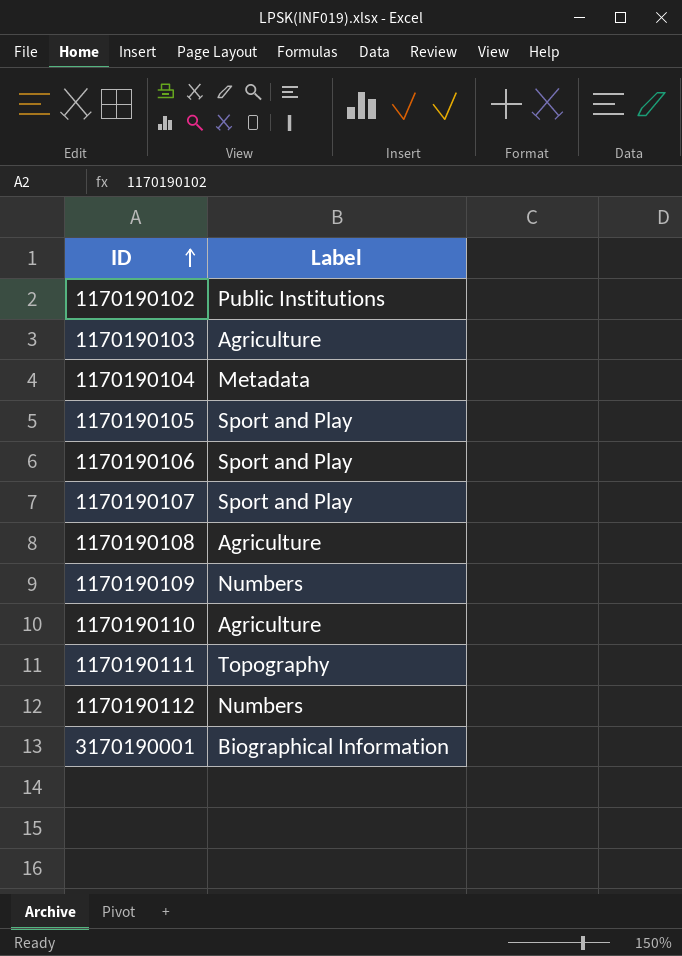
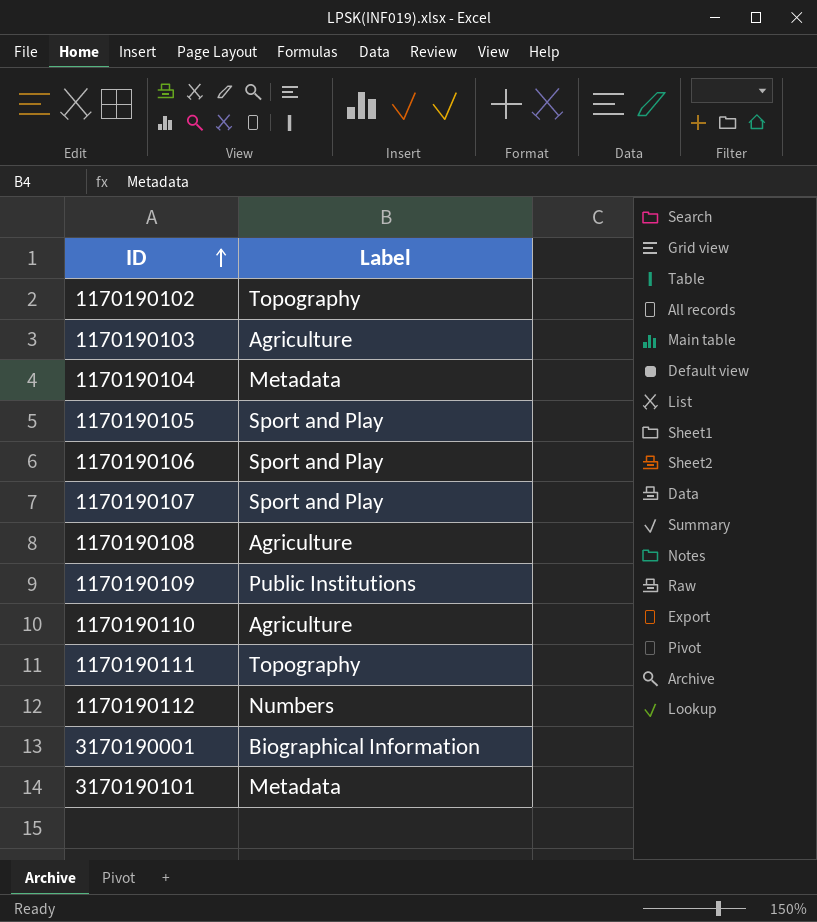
1170190102 | Label: Public Institutions -> Topography
1170190109 | Label: Numbers -> Public Institutions
row 3170190101: none -> Metadata

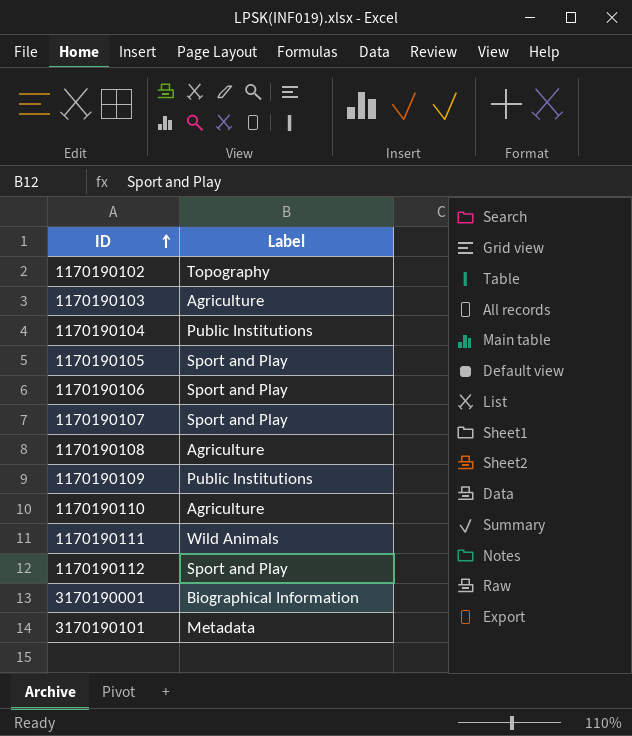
1170190104 | Label: Metadata -> Public Institutions
1170190111 | Label: Topography -> Wild Animals
1170190112 | Label: Numbers -> Sport and Play

